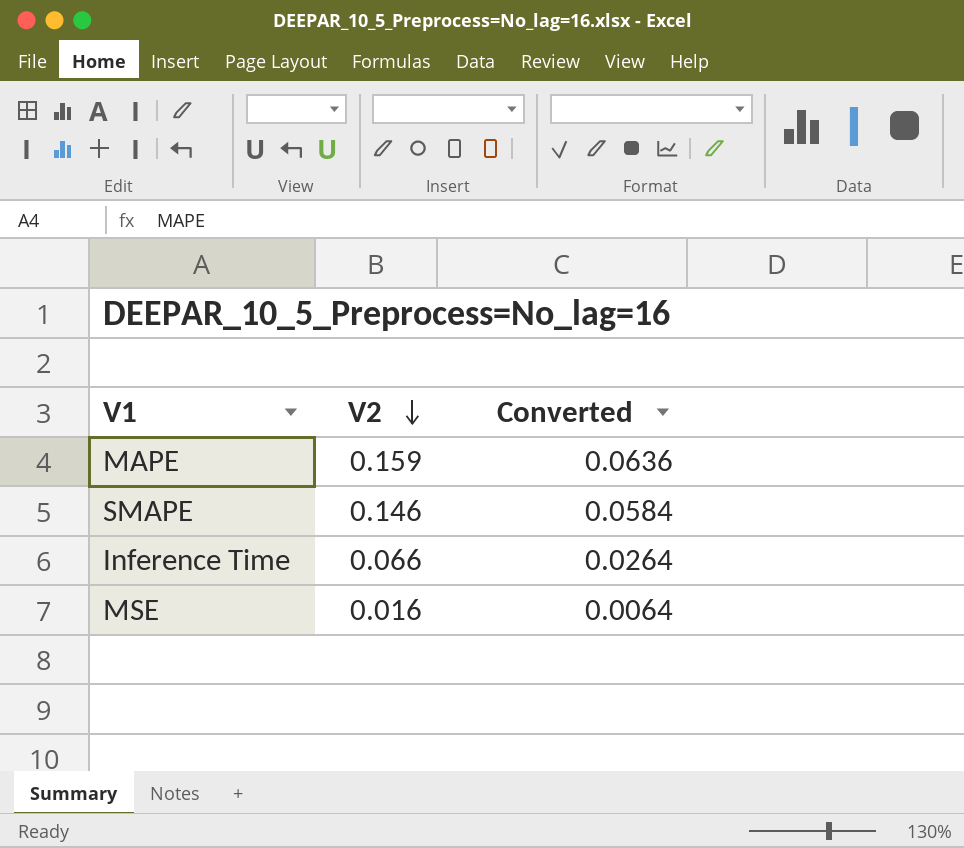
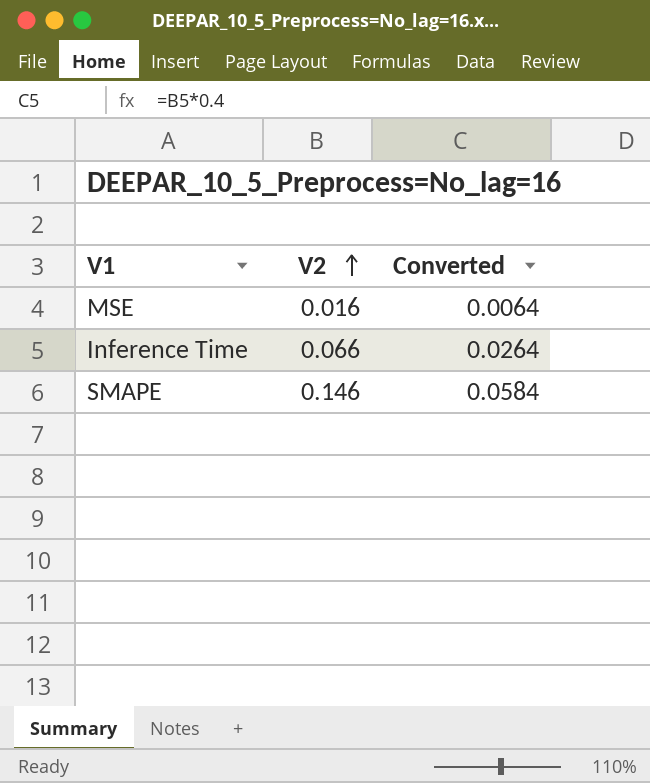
row order: V2 descending -> V2 ascending
row MAPE: 0.159 | 0.0636 -> none

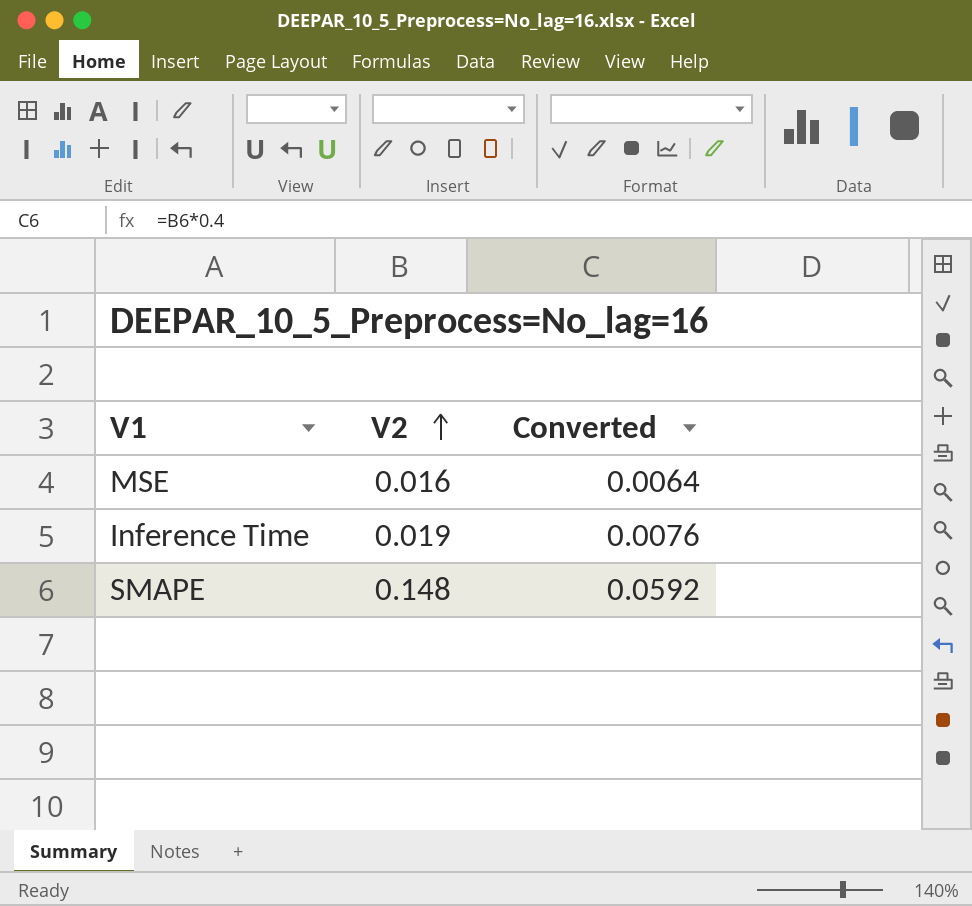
Inference Time | V2: 0.066 -> 0.019
Inference Time | Converted: 0.0264 -> 0.0076
SMAPE | V2: 0.146 -> 0.148
SMAPE | Converted: 0.0584 -> 0.0592

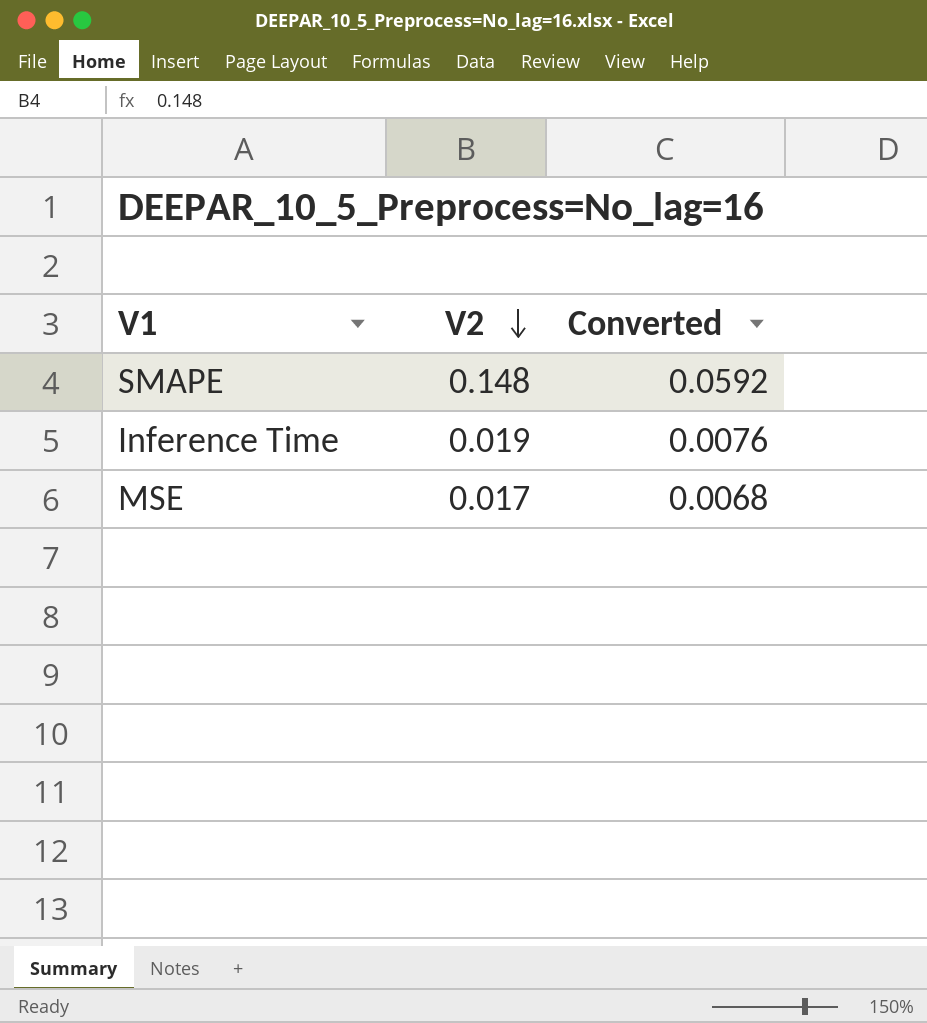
row order: V2 ascending -> V2 descending
MSE | V2: 0.016 -> 0.017
MSE | Converted: 0.0064 -> 0.0068

